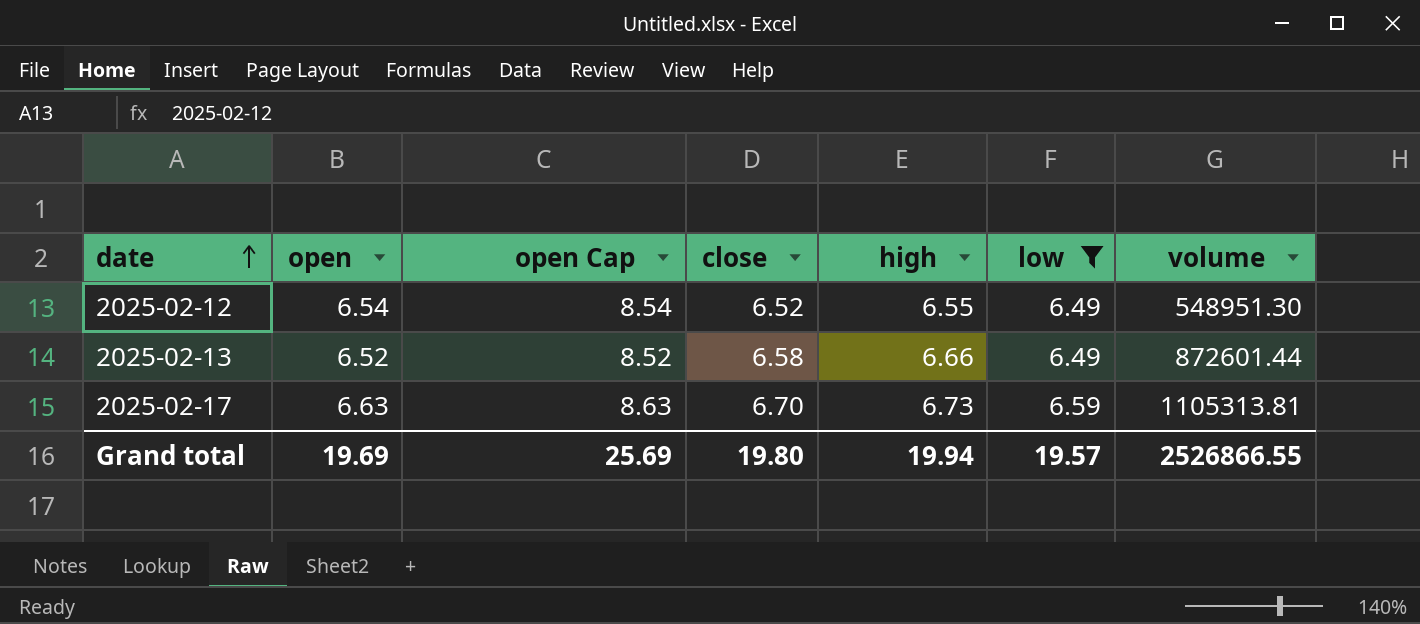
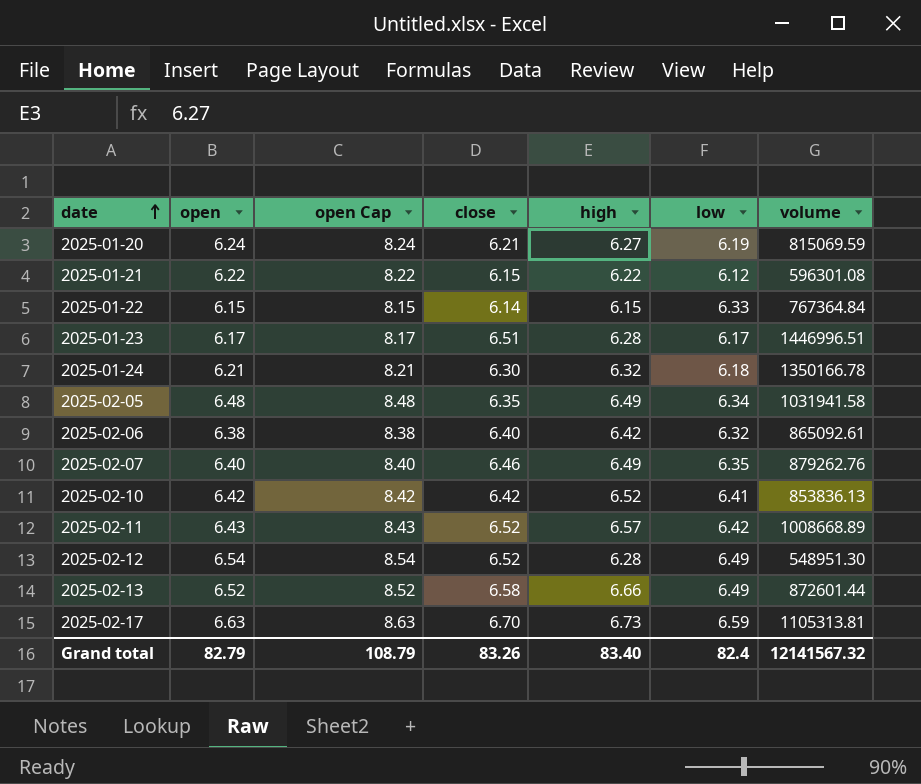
filter: low >= 6.49 -> none
2025-02-12 | high: 6.55 -> 6.28
Grand total | open: 19.69 -> 82.79
Grand total | open Cap: 25.69 -> 108.79
Grand total | close: 19.80 -> 83.26
Grand total | high: 19.94 -> 83.40
Grand total | low: 19.57 -> 82.4
Grand total | volume: 2526866.55 -> 12141567.32

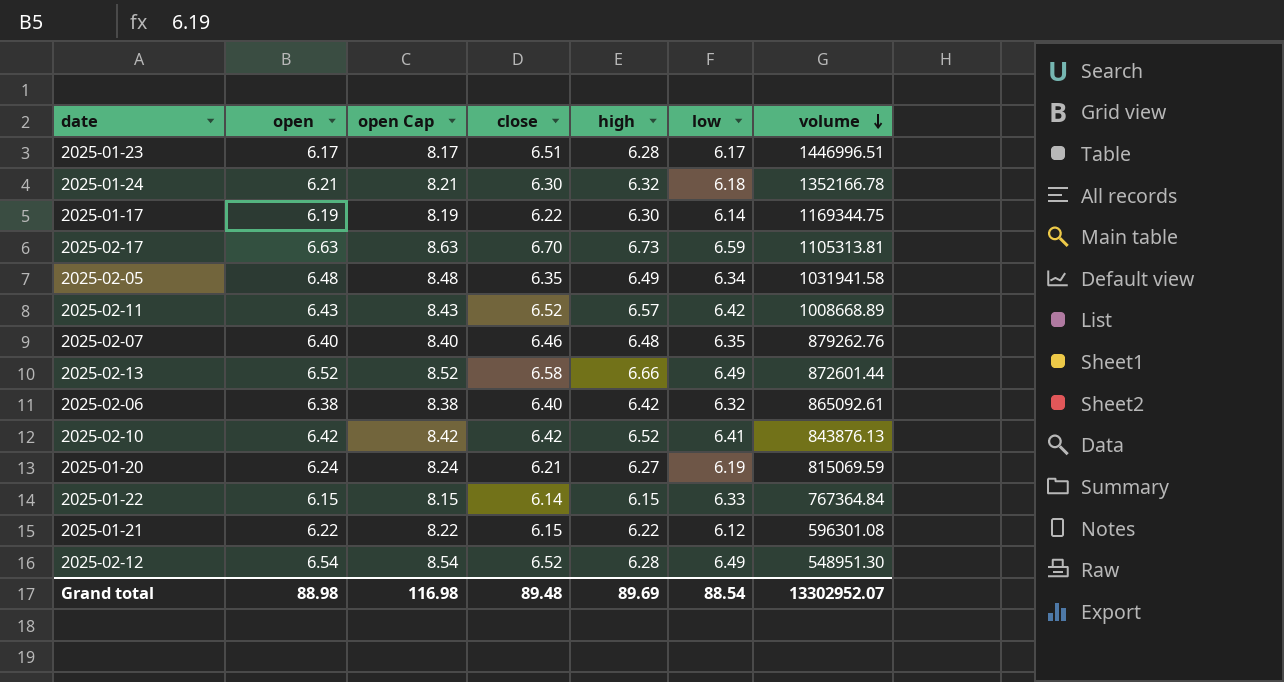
row order: date ascending -> volume descending
2025-01-24 | volume: 1350166.78 -> 1352166.78
row 2025-01-17: none -> 6.19 | 8.19 | 6.22 | 6.30 | 6.14 | 1169344.75
2025-02-07 | high: 6.49 -> 6.48
2025-02-10 | volume: 853836.13 -> 843876.13
Grand total | open: 82.79 -> 88.98
Grand total | open Cap: 108.79 -> 116.98
Grand total | close: 83.26 -> 89.48
Grand total | high: 83.40 -> 89.69
Grand total | low: 82.4 -> 88.54
Grand total | volume: 12141567.32 -> 13302952.07

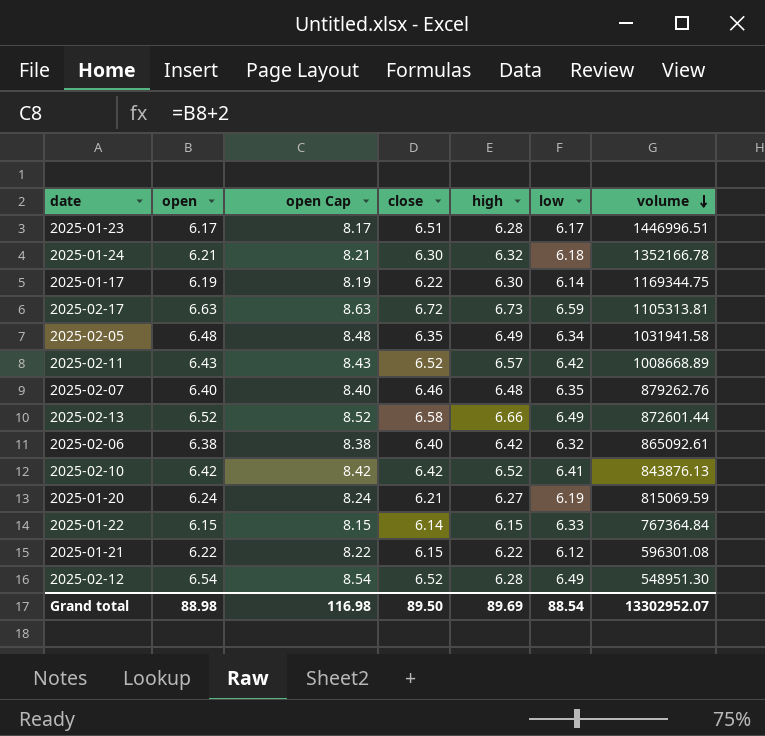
2025-02-17 | close: 6.70 -> 6.72
Grand total | close: 89.48 -> 89.50

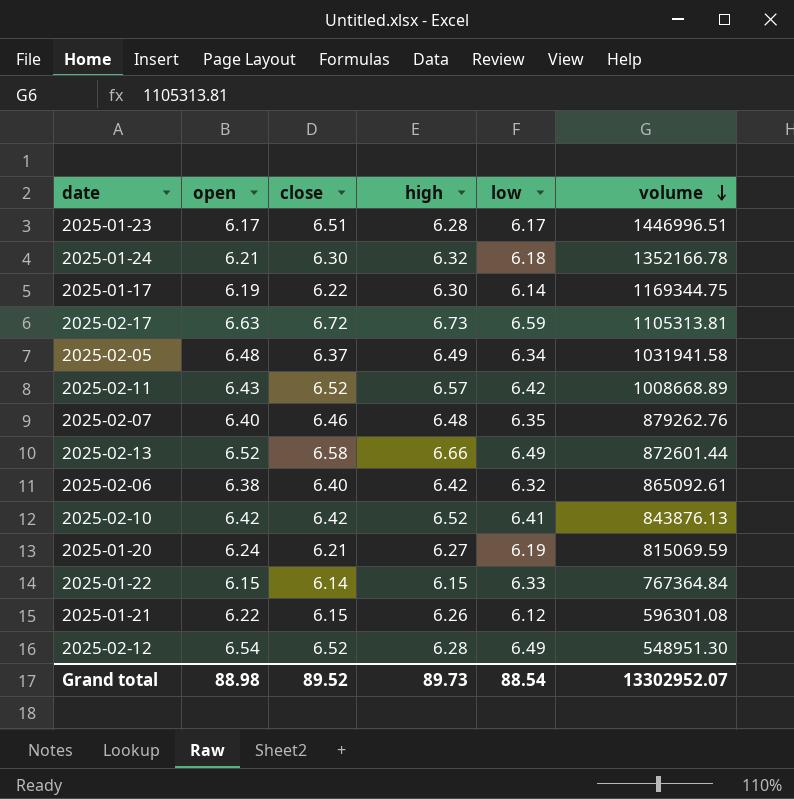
column open Cap | formula: [open] + 2 -> none
2025-02-05 | close: 6.35 -> 6.37
2025-01-21 | high: 6.22 -> 6.26
Grand total | close: 89.50 -> 89.52
Grand total | high: 89.69 -> 89.73

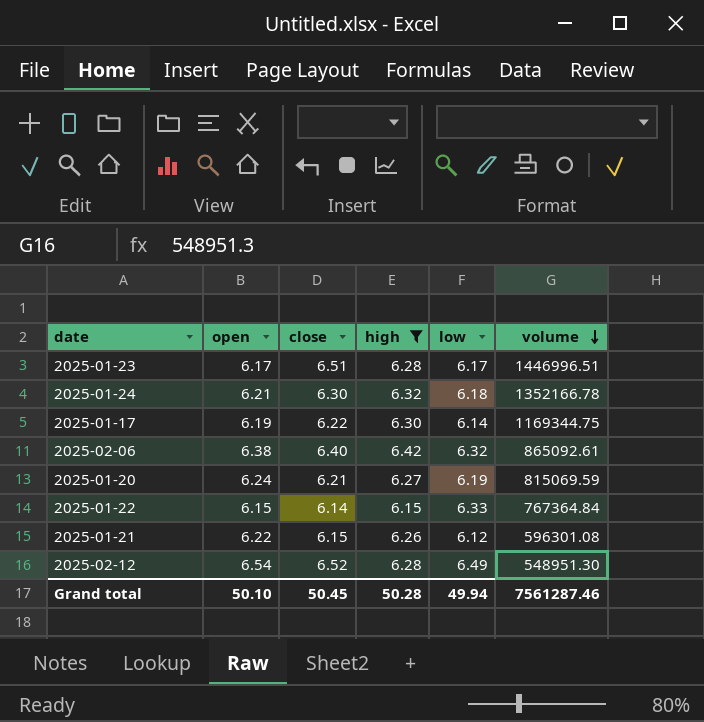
filter: none -> high <= 6.42
Grand total | open: 88.98 -> 50.10
Grand total | close: 89.52 -> 50.45
Grand total | high: 89.73 -> 50.28
Grand total | low: 88.54 -> 49.94
Grand total | volume: 13302952.07 -> 7561287.46

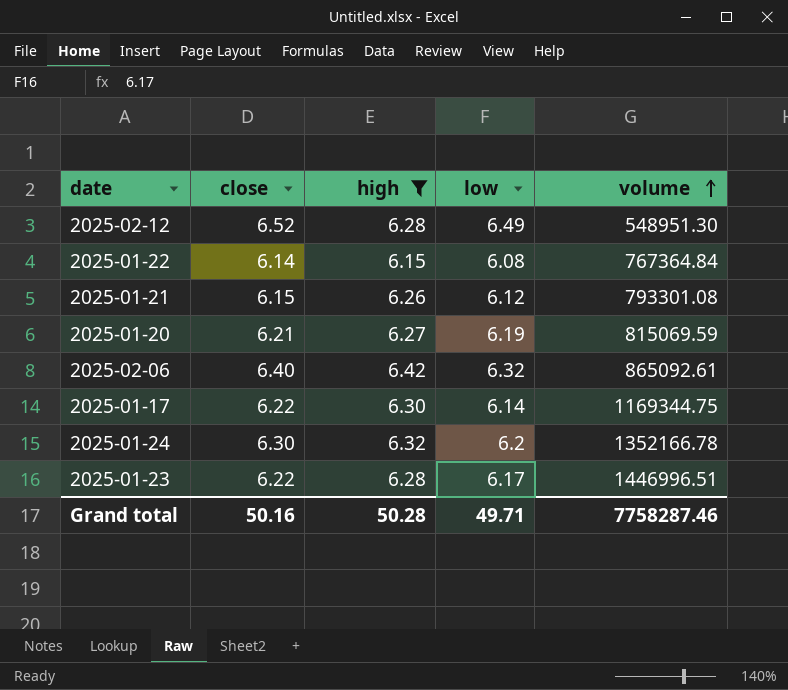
row order: volume descending -> volume ascending
column open | position: 2 -> none
2025-01-22 | low: 6.33 -> 6.08
2025-01-21 | volume: 596301.08 -> 793301.08
2025-01-24 | low: 6.18 -> 6.2
2025-01-23 | close: 6.51 -> 6.22
Grand total | close: 50.45 -> 50.16
Grand total | low: 49.94 -> 49.71
Grand total | volume: 7561287.46 -> 7758287.46

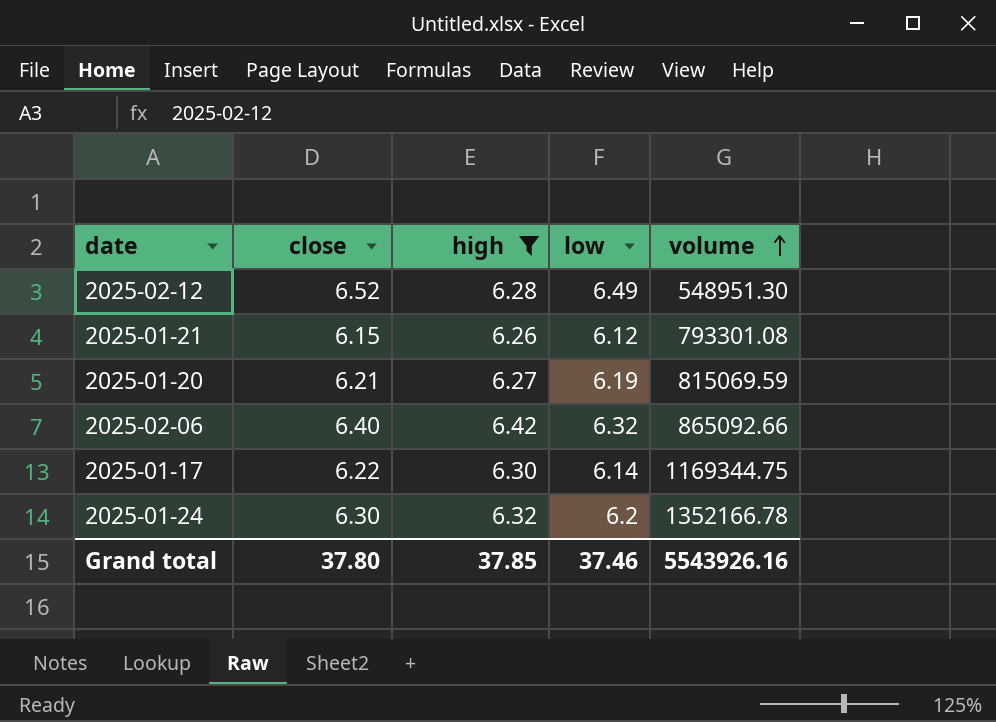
row 2025-01-22: 6.14 | 6.15 | 6.08 | 767364.84 -> none
row 2025-01-23: 6.22 | 6.28 | 6.17 | 1446996.51 -> none
2025-02-06 | volume: 865092.61 -> 865092.66
Grand total | close: 50.16 -> 37.80
Grand total | high: 50.28 -> 37.85
Grand total | low: 49.71 -> 37.46
Grand total | volume: 7758287.46 -> 5543926.16

